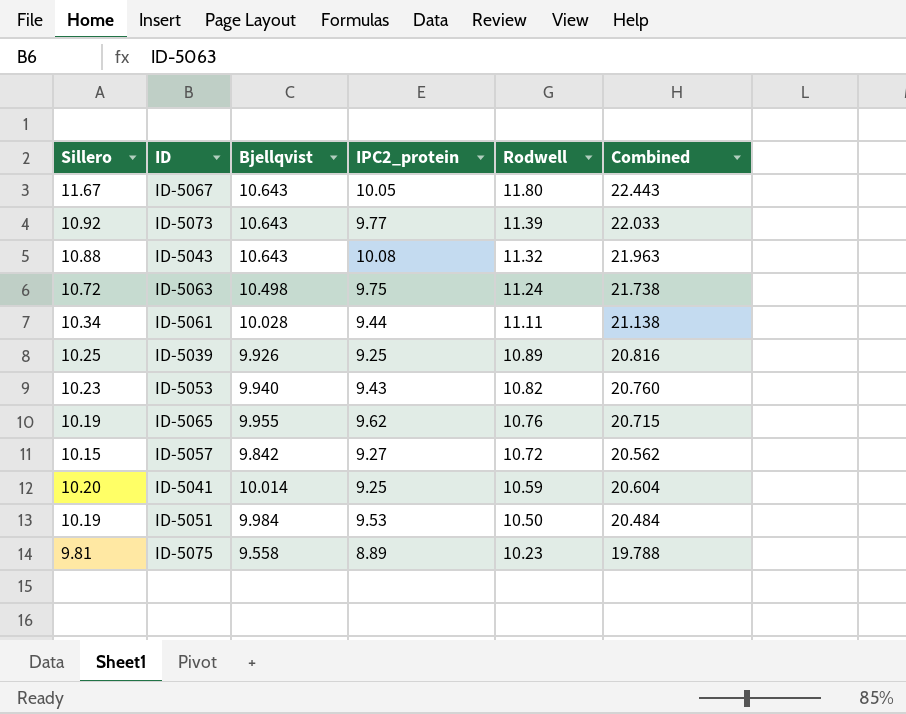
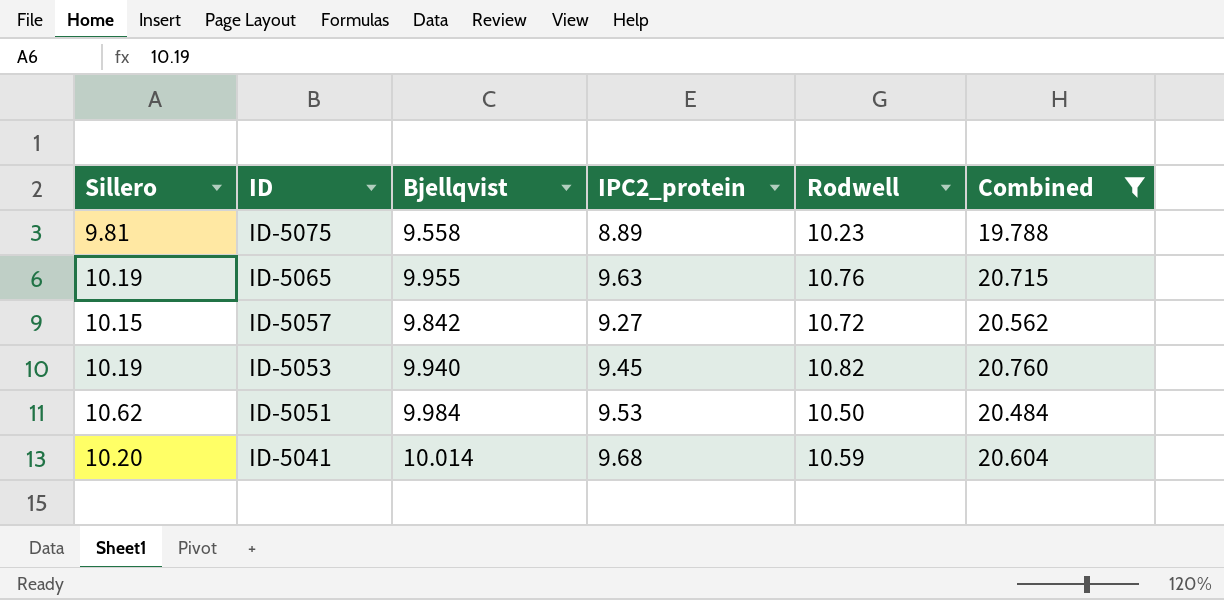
filter: none -> Combined <= 20.760
row order: Rodwell descending -> ID descending
ID-5065 | IPC2_protein: 9.62 -> 9.63
ID-5053 | Sillero: 10.23 -> 10.19
ID-5053 | IPC2_protein: 9.43 -> 9.45
ID-5051 | Sillero: 10.19 -> 10.62
ID-5041 | IPC2_protein: 9.25 -> 9.68

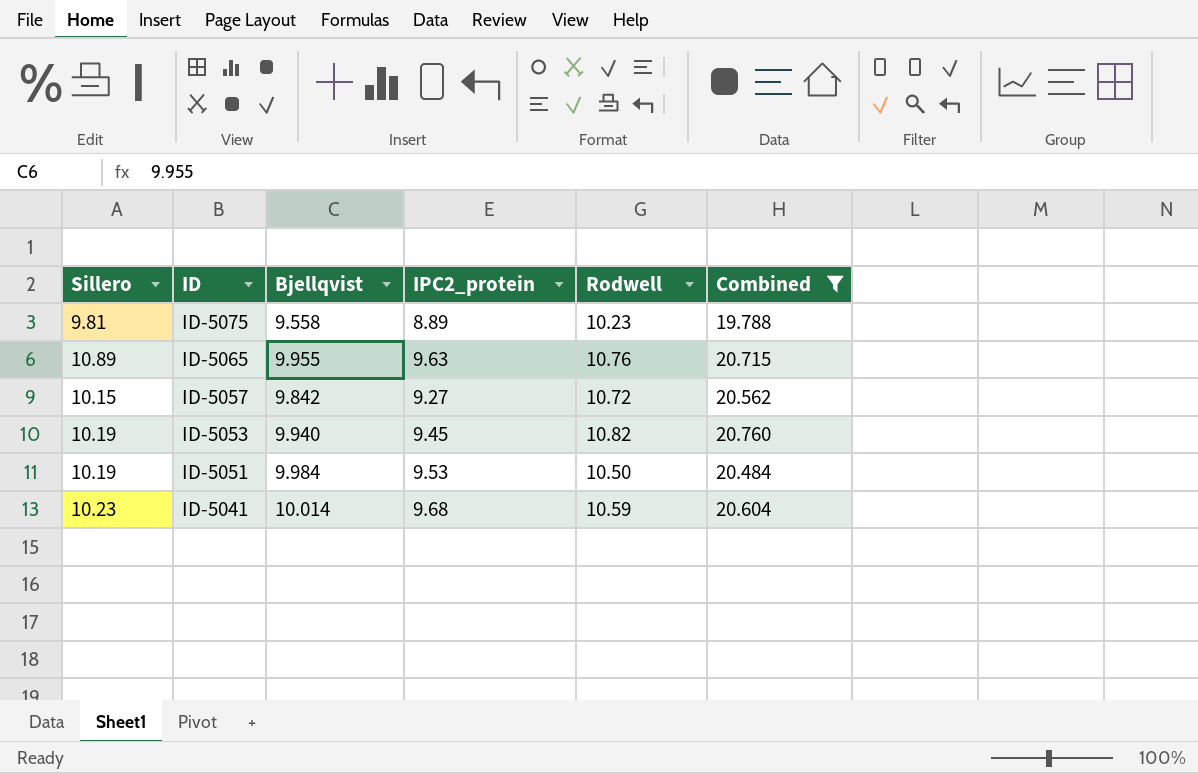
ID-5065 | Sillero: 10.19 -> 10.89
ID-5051 | Sillero: 10.62 -> 10.19
ID-5041 | Sillero: 10.20 -> 10.23

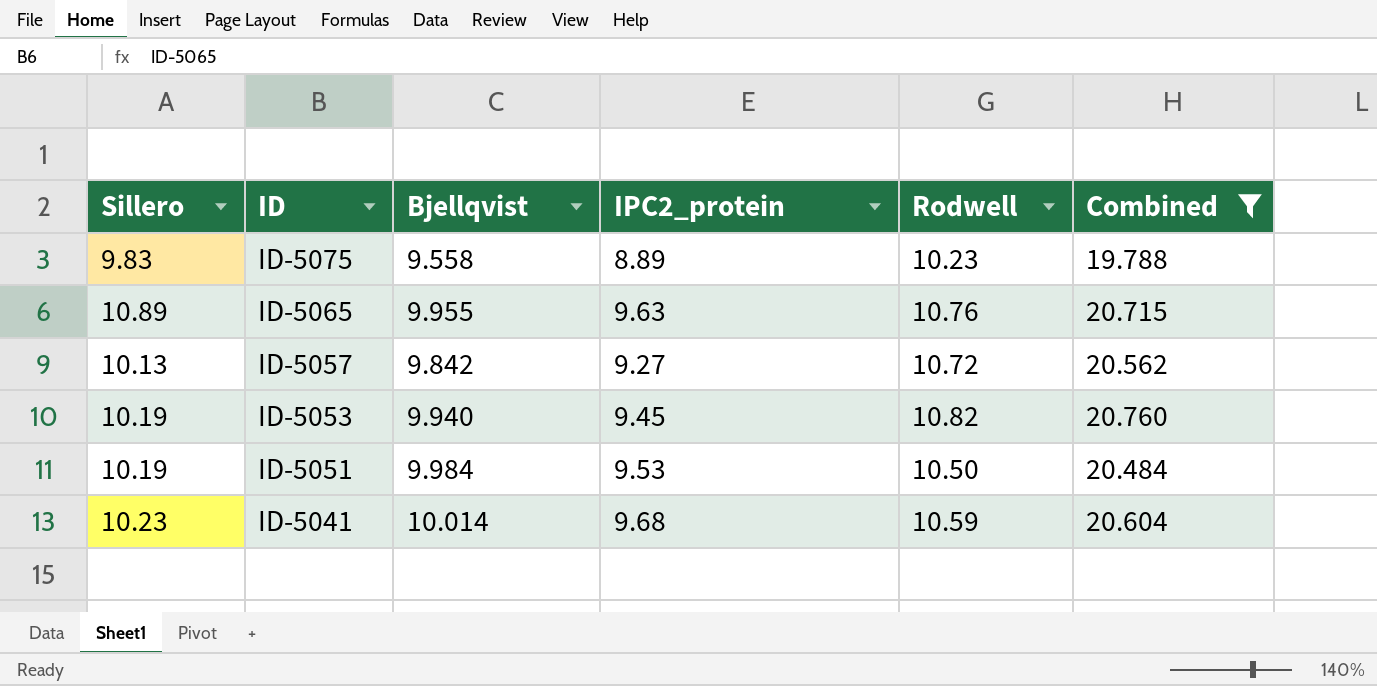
ID-5075 | Sillero: 9.81 -> 9.83
ID-5057 | Sillero: 10.15 -> 10.13

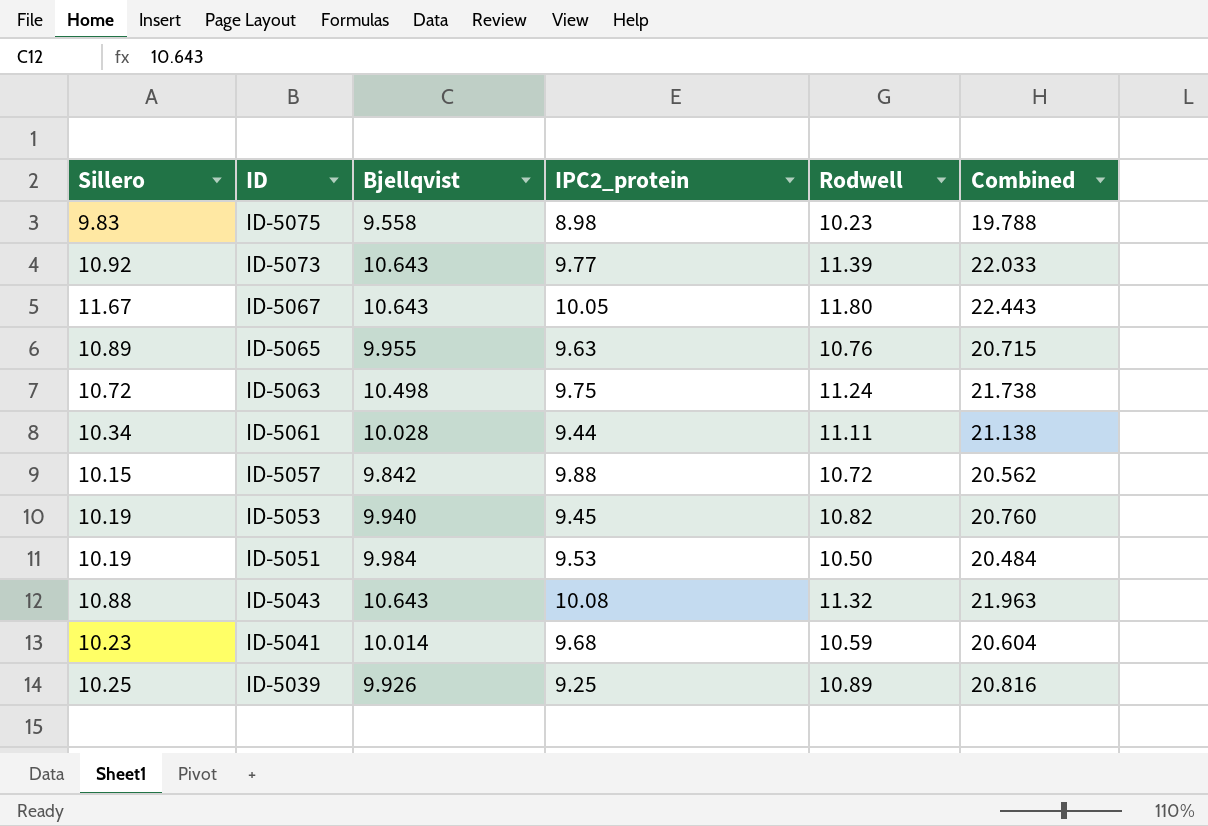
filter: Combined <= 20.760 -> none
ID-5075 | IPC2_protein: 8.89 -> 8.98
ID-5057 | Sillero: 10.13 -> 10.15
ID-5057 | IPC2_protein: 9.27 -> 9.88

